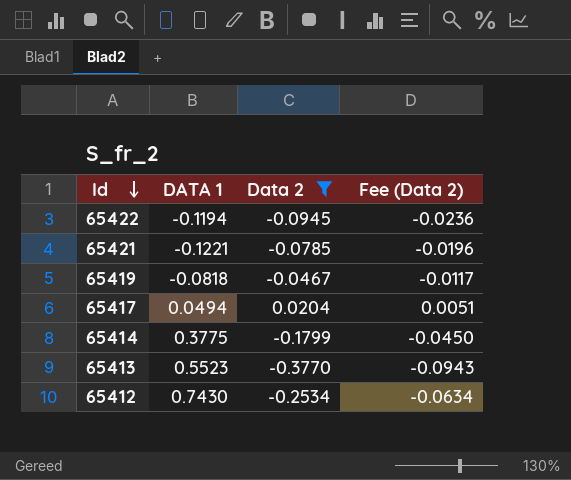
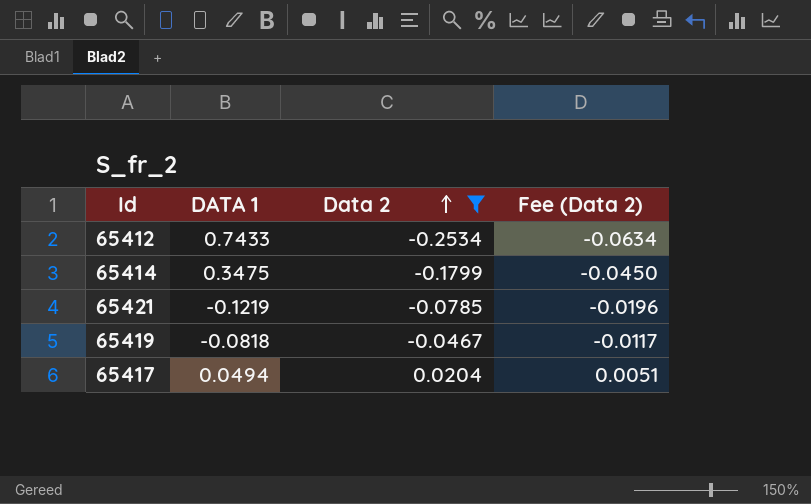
row order: Id descending -> Data 2 ascending
row 65422: -0.1194 | -0.0945 | -0.0236 -> none
row 65413: 0.5523 | -0.3770 | -0.0943 -> none
65412 | DATA 1: 0.7430 -> 0.7433
65414 | DATA 1: 0.3775 -> 0.3475
65421 | DATA 1: -0.1221 -> -0.1219

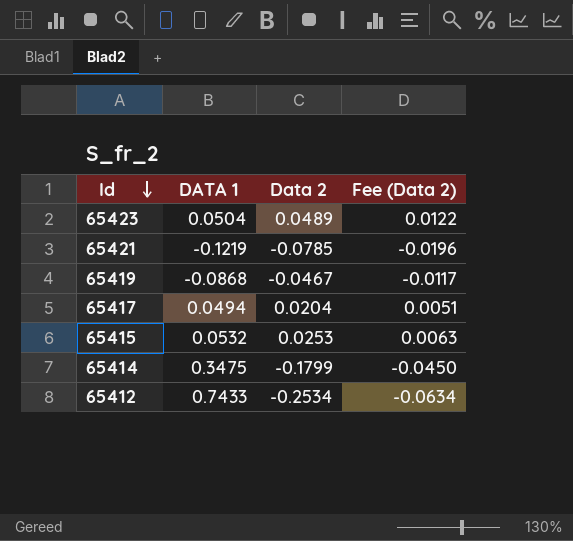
filter: Data 2 <= 0.0204 -> none
row order: Data 2 ascending -> Id descending
65419 | DATA 1: -0.0818 -> -0.0868

